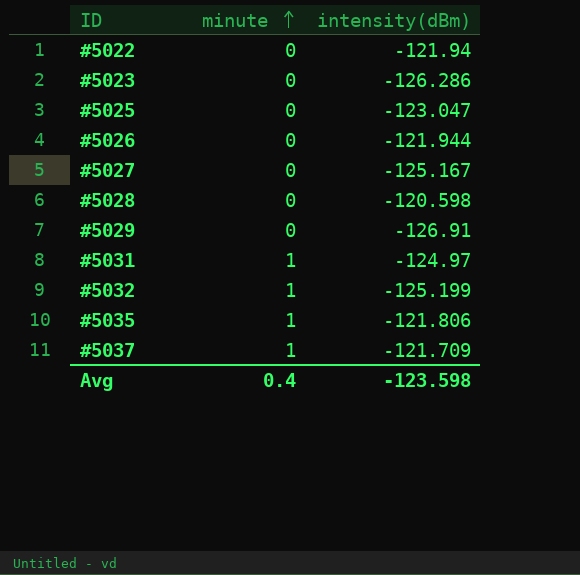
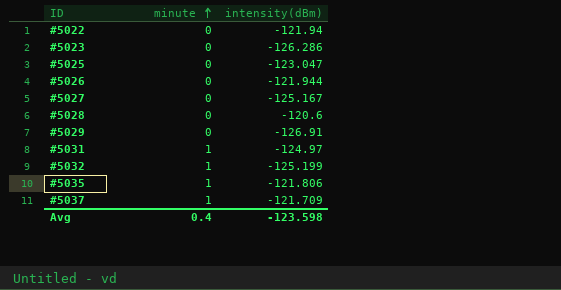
#5028 | intensity(dBm): -120.598 -> -120.6

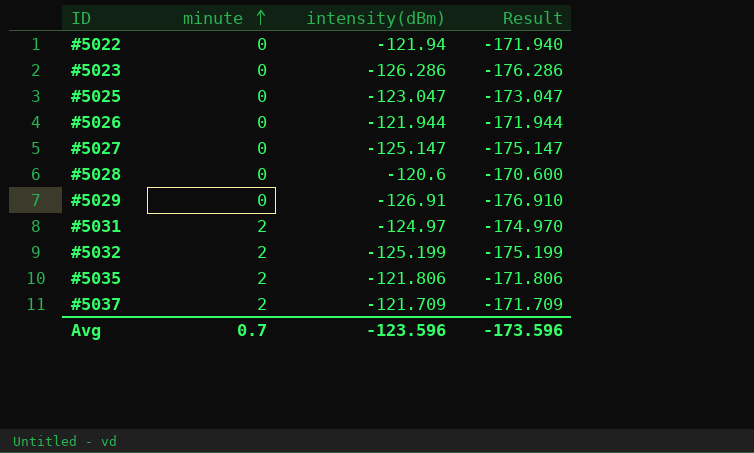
column Result | formula: none -> [intensity(dBm)] - 50
#5027 | intensity(dBm): -125.167 -> -125.147
#5031 | minute: 1 -> 2
#5032 | minute: 1 -> 2
#5035 | minute: 1 -> 2
#5037 | minute: 1 -> 2
Avg | minute: 0.4 -> 0.7
Avg | intensity(dBm): -123.598 -> -123.596

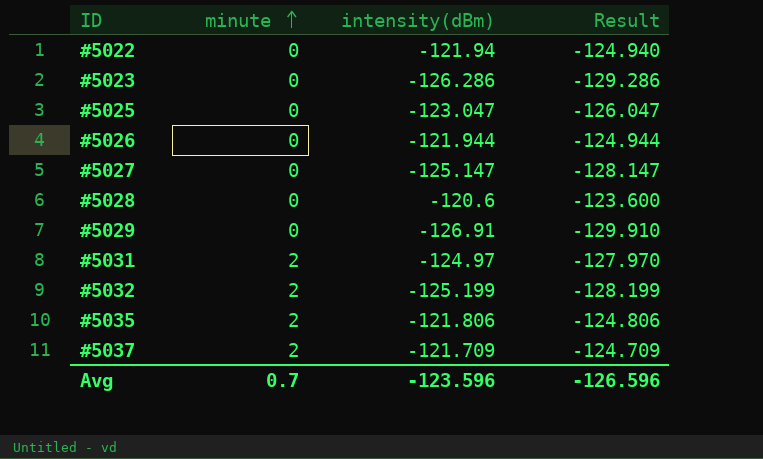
column Result | formula: [intensity(dBm)] - 50 -> [intensity(dBm)] - 3
Avg | Result: -173.596 -> -126.596

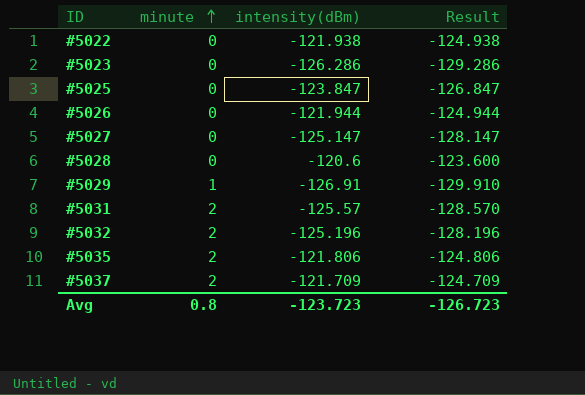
#5022 | intensity(dBm): -121.94 -> -121.938
#5022 | Result: -124.940 -> -124.938
#5025 | intensity(dBm): -123.047 -> -123.847
#5025 | Result: -126.047 -> -126.847
#5029 | minute: 0 -> 1
#5031 | intensity(dBm): -124.97 -> -125.57
#5031 | Result: -127.970 -> -128.570
#5032 | intensity(dBm): -125.199 -> -125.196
#5032 | Result: -128.199 -> -128.196
Avg | minute: 0.7 -> 0.8
Avg | intensity(dBm): -123.596 -> -123.723
Avg | Result: -126.596 -> -126.723

